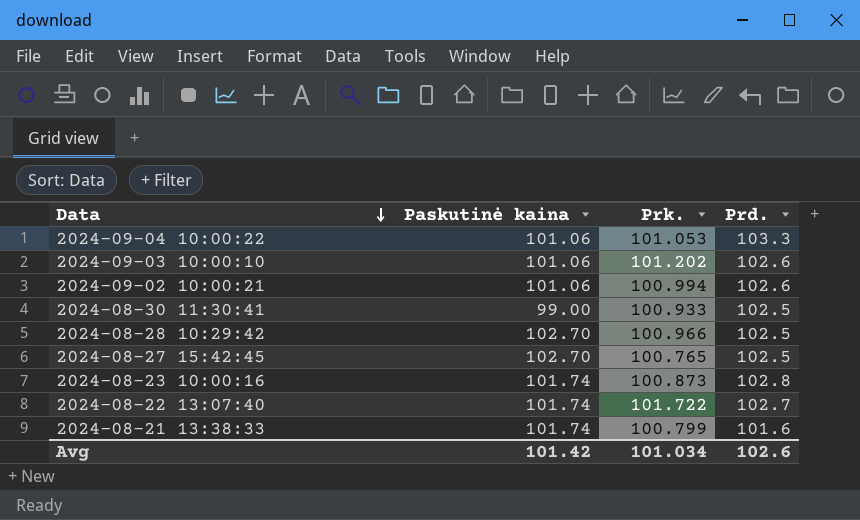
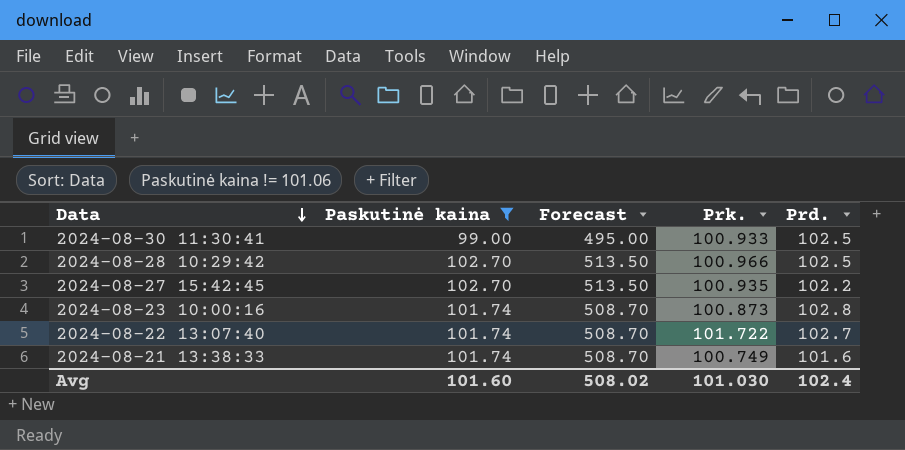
filter: none -> Paskutinė kaina != 101.06
column Forecast | formula: none -> [Paskutinė kaina] * 5
2024-08-27 15:42:45 | Prk.: 100.765 -> 100.935
2024-08-27 15:42:45 | Prd.: 102.5 -> 102.2
2024-08-21 13:38:33 | Prk.: 100.799 -> 100.749
Avg | Paskutinė kaina: 101.42 -> 101.60
Avg | Prk.: 101.034 -> 101.030
Avg | Prd.: 102.6 -> 102.4

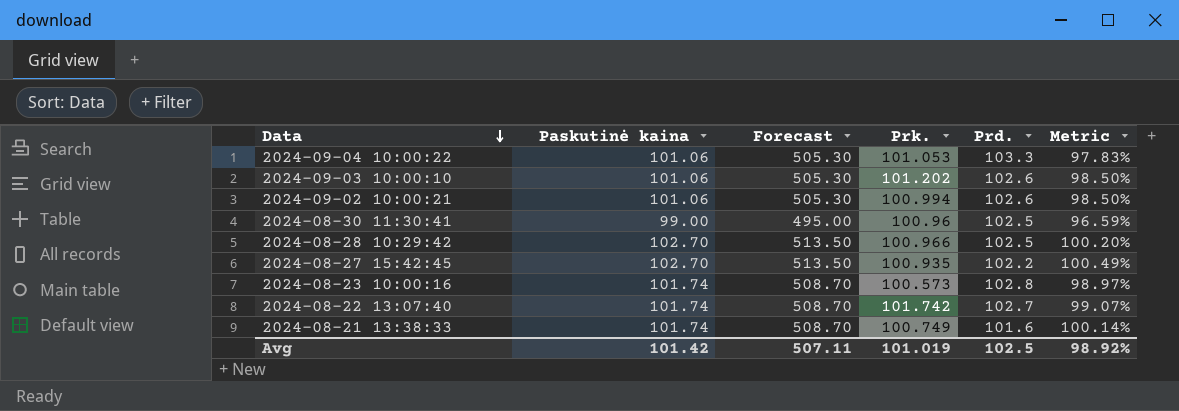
filter: Paskutinė kaina != 101.06 -> none
column Metric | formula: none -> [Paskutinė kaina] / [Prd.]
2024-08-30 11:30:41 | Prk.: 100.933 -> 100.96
2024-08-23 10:00:16 | Prk.: 100.873 -> 100.573
2024-08-22 13:07:40 | Prk.: 101.722 -> 101.742
Avg | Paskutinė kaina: 101.60 -> 101.42
Avg | Forecast: 508.02 -> 507.11
Avg | Prk.: 101.030 -> 101.019
Avg | Prd.: 102.4 -> 102.5

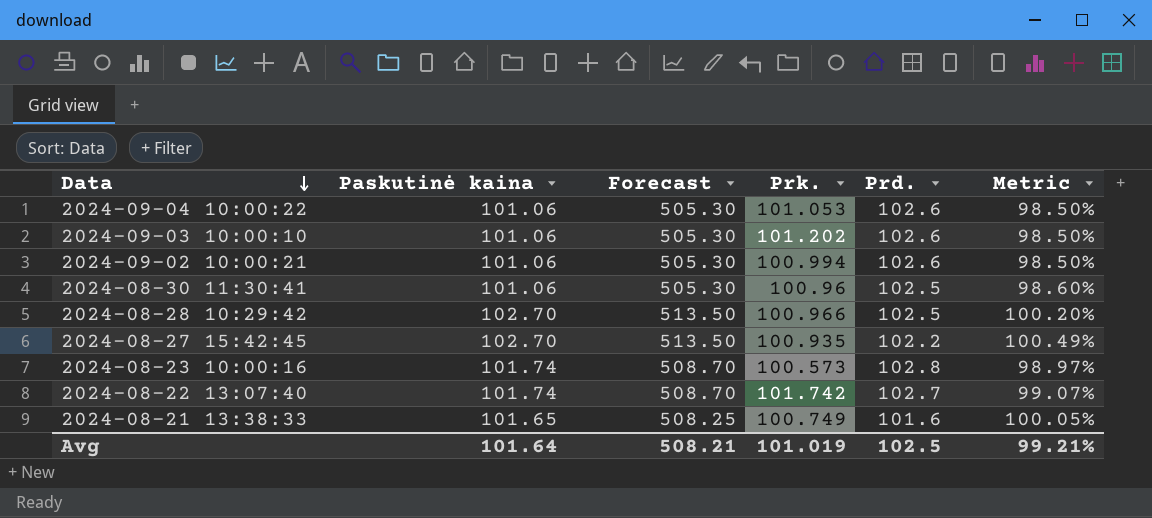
2024-09-04 10:00:22 | Prd.: 103.3 -> 102.6
2024-09-04 10:00:22 | Metric: 97.83% -> 98.50%
2024-08-30 11:30:41 | Paskutinė kaina: 99.00 -> 101.06
2024-08-30 11:30:41 | Forecast: 495.00 -> 505.30
2024-08-30 11:30:41 | Metric: 96.59% -> 98.60%
2024-08-21 13:38:33 | Paskutinė kaina: 101.74 -> 101.65
2024-08-21 13:38:33 | Forecast: 508.70 -> 508.25
2024-08-21 13:38:33 | Metric: 100.14% -> 100.05%
Avg | Paskutinė kaina: 101.42 -> 101.64
Avg | Forecast: 507.11 -> 508.21
Avg | Metric: 98.92% -> 99.21%

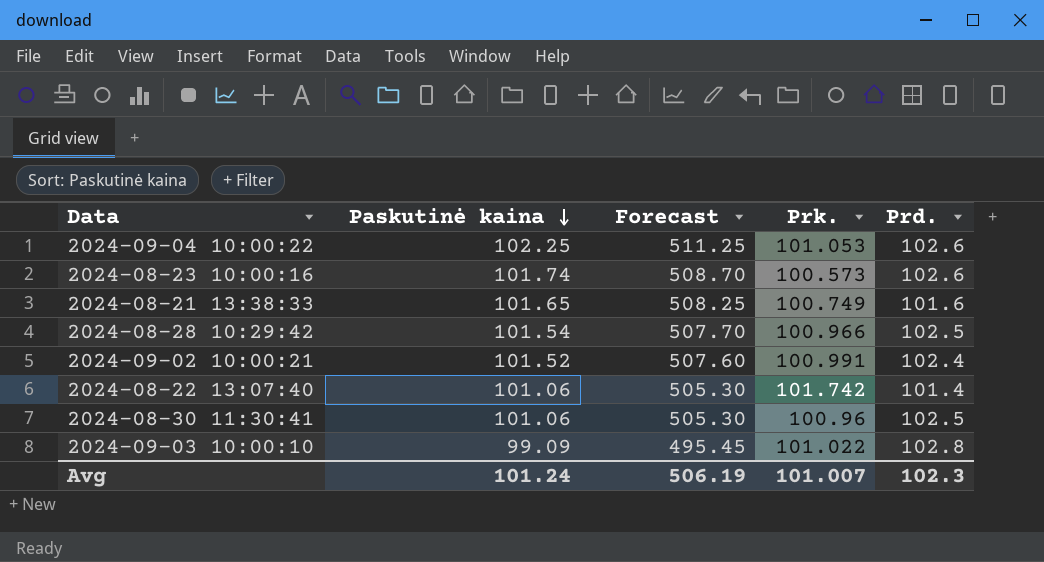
row order: Data descending -> Paskutinė kaina descending
column Metric | formula: [Paskutinė kaina] / [Prd.] -> none
row 2024-08-27 15:42:45: 102.70 | 513.50 | 100.935 | 102.2 | 100.49% -> none
2024-09-04 10:00:22 | Paskutinė kaina: 101.06 -> 102.25
2024-09-04 10:00:22 | Forecast: 505.30 -> 511.25
2024-08-23 10:00:16 | Prd.: 102.8 -> 102.6
2024-08-28 10:29:42 | Paskutinė kaina: 102.70 -> 101.54
2024-08-28 10:29:42 | Forecast: 513.50 -> 507.70
2024-09-02 10:00:21 | Paskutinė kaina: 101.06 -> 101.52
2024-09-02 10:00:21 | Forecast: 505.30 -> 507.60
2024-09-02 10:00:21 | Prk.: 100.994 -> 100.991
2024-09-02 10:00:21 | Prd.: 102.6 -> 102.4
2024-08-22 13:07:40 | Paskutinė kaina: 101.74 -> 101.06
2024-08-22 13:07:40 | Forecast: 508.70 -> 505.30
2024-08-22 13:07:40 | Prd.: 102.7 -> 101.4
2024-09-03 10:00:10 | Paskutinė kaina: 101.06 -> 99.09
2024-09-03 10:00:10 | Forecast: 505.30 -> 495.45
2024-09-03 10:00:10 | Prk.: 101.202 -> 101.022
2024-09-03 10:00:10 | Prd.: 102.6 -> 102.8
Avg | Paskutinė kaina: 101.64 -> 101.24
Avg | Forecast: 508.21 -> 506.19
Avg | Prk.: 101.019 -> 101.007
Avg | Prd.: 102.5 -> 102.3

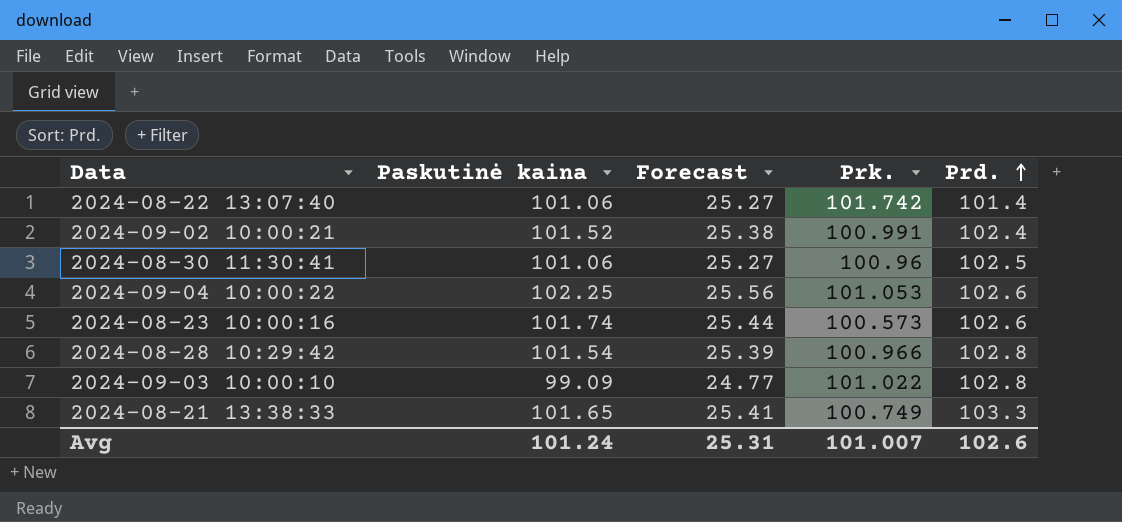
row order: Paskutinė kaina descending -> Prd. ascending
column Forecast | formula: [Paskutinė kaina] * 5 -> [Paskutinė kaina] * 0.25
2024-08-28 10:29:42 | Prd.: 102.5 -> 102.8
2024-08-21 13:38:33 | Prd.: 101.6 -> 103.3
Avg | Forecast: 506.19 -> 25.31
Avg | Prd.: 102.3 -> 102.6

